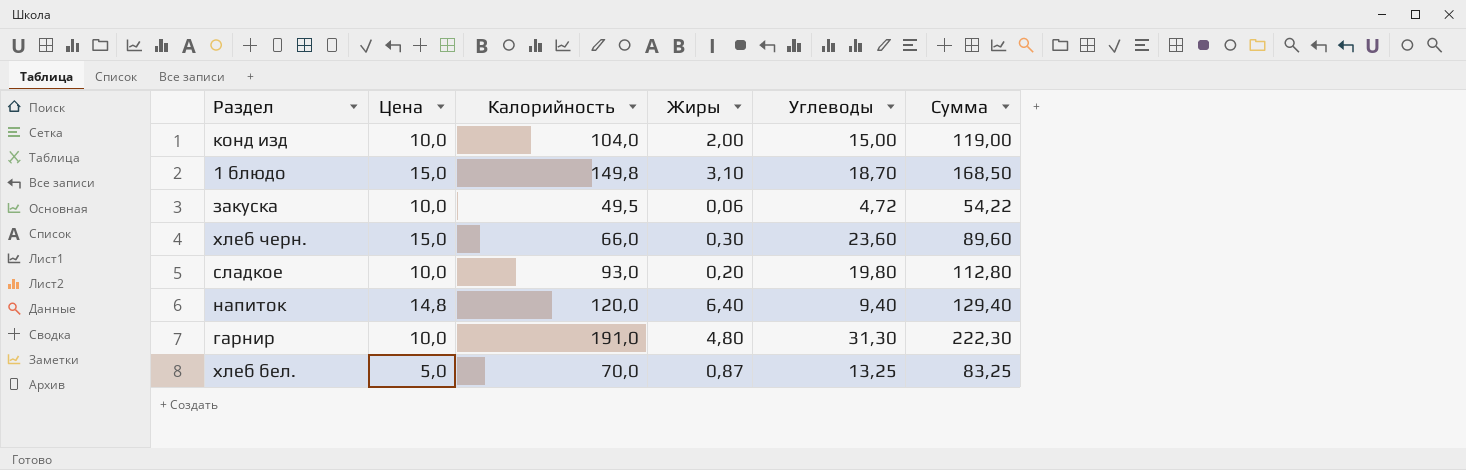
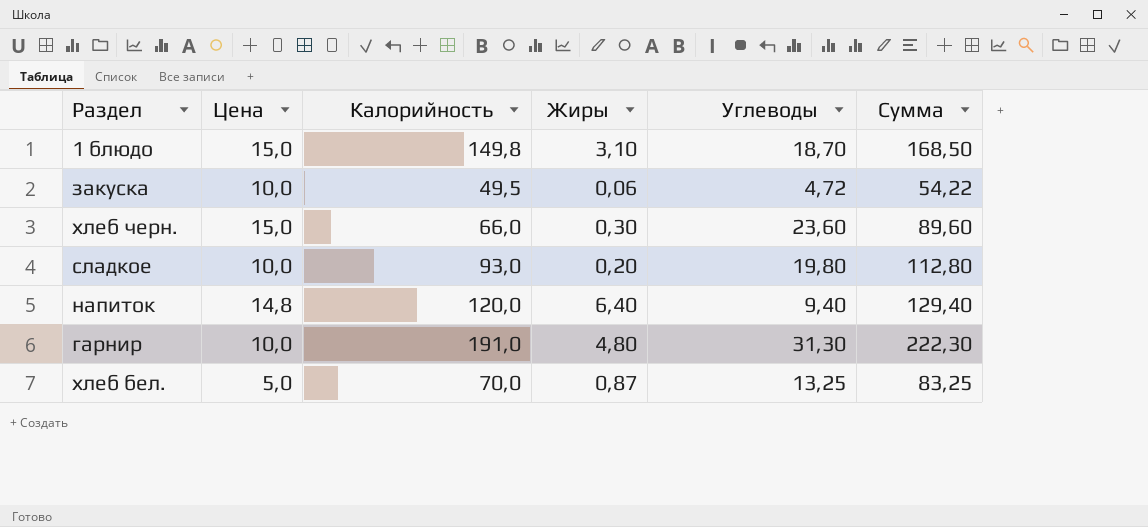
row конд изд: 10,0 | 104,0 | 2,00 | 15,00 | 119,00 -> none

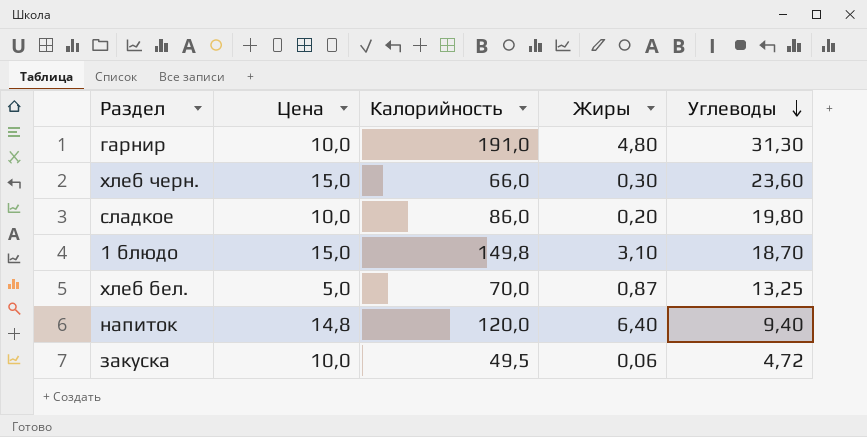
row order: none -> Углеводы descending
column Сумма | formula: [Калорийность] + [Углеводы] -> none
сладкое | Калорийность: 93,0 -> 86,0

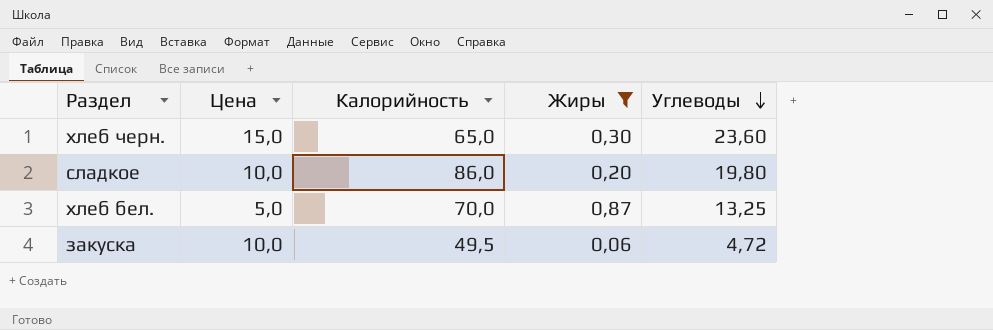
filter: none -> Жиры <= 0,87
хлеб черн. | Калорийность: 66,0 -> 65,0

